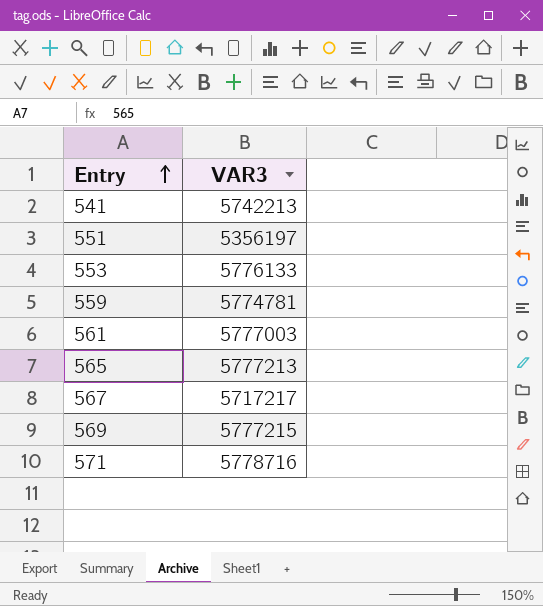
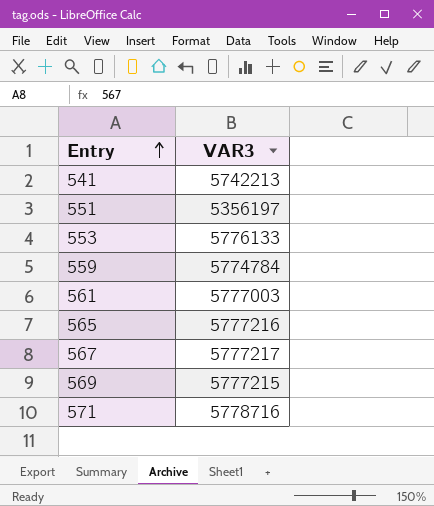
559 | VAR3: 5774781 -> 5774784
565 | VAR3: 5777213 -> 5777216
567 | VAR3: 5717217 -> 5777217

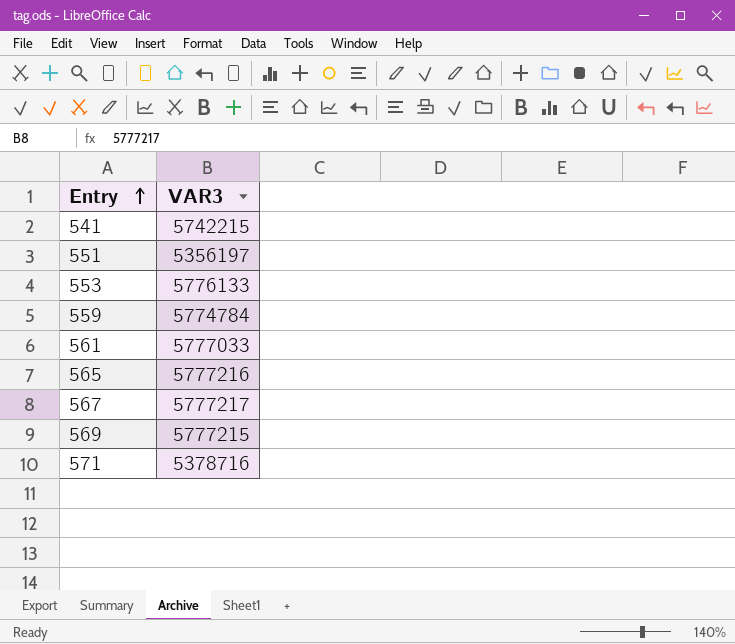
541 | VAR3: 5742213 -> 5742215
561 | VAR3: 5777003 -> 5777033
571 | VAR3: 5778716 -> 5378716

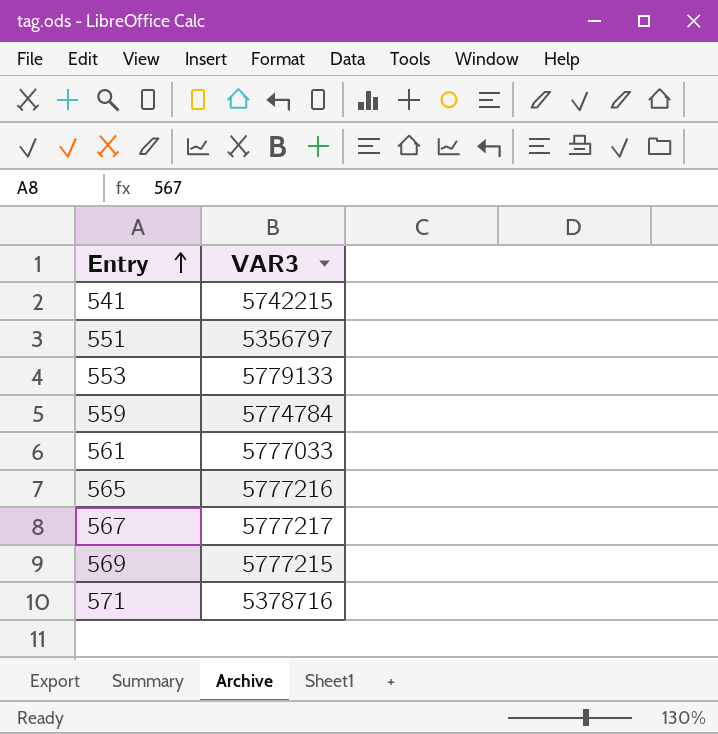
551 | VAR3: 5356197 -> 5356797
553 | VAR3: 5776133 -> 5779133

